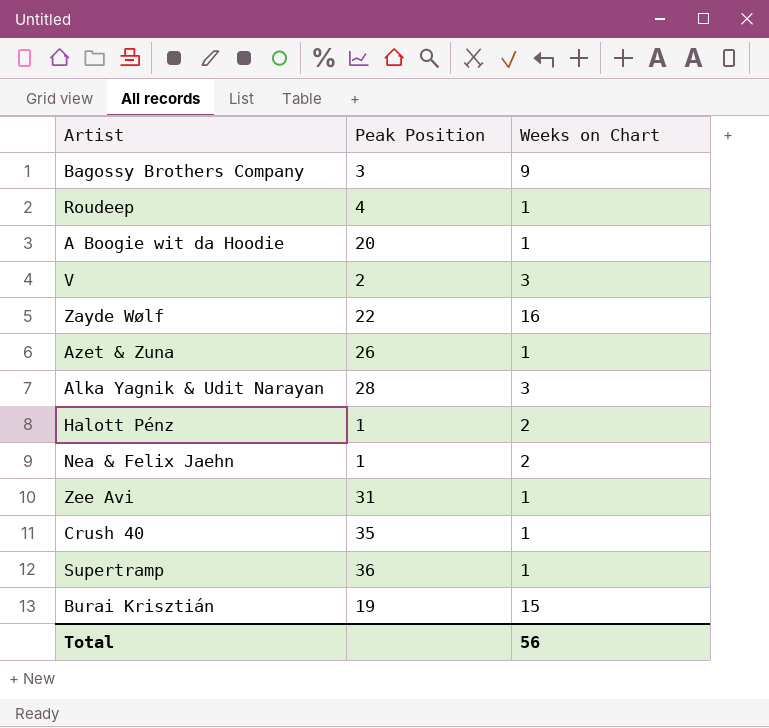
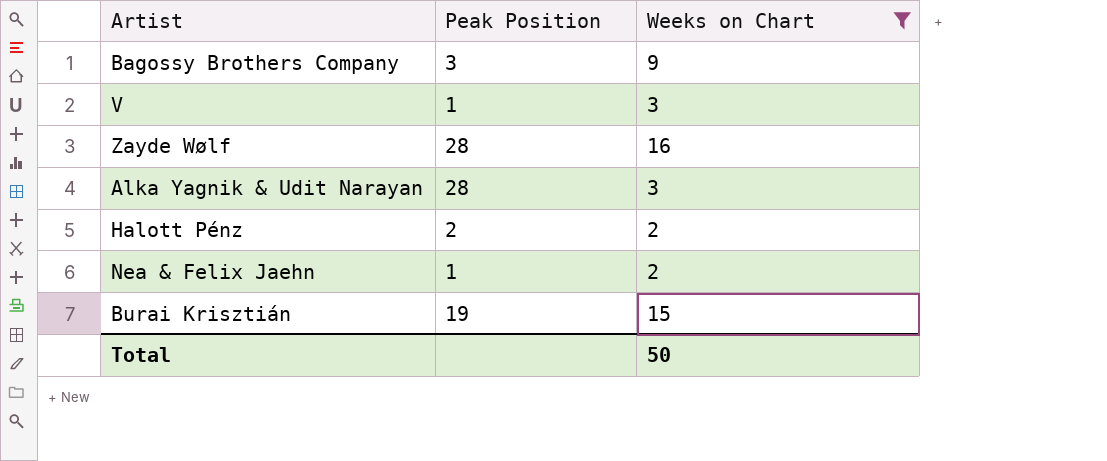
filter: none -> Weeks on Chart != 1
V | Peak Position: 2 -> 1
Zayde Wølf | Peak Position: 22 -> 28
Halott Pénz | Peak Position: 1 -> 2
Total | Weeks on Chart: 56 -> 50

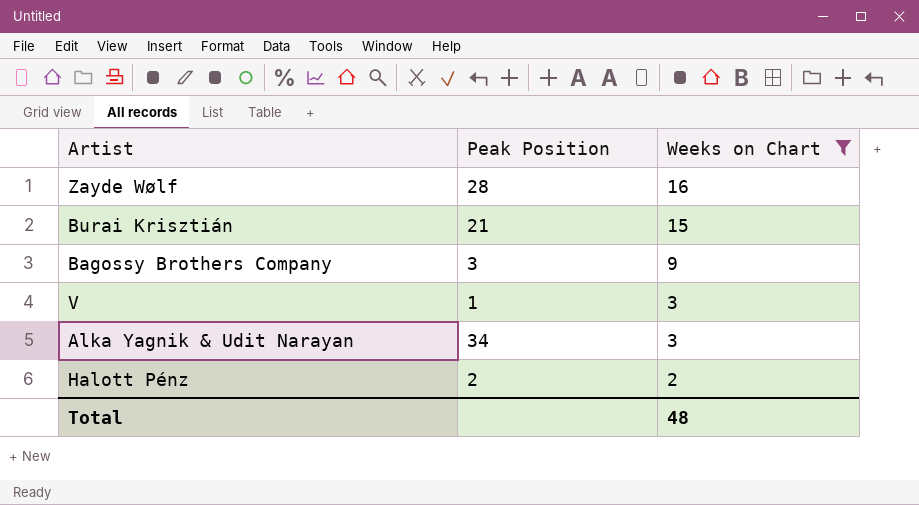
row order: none -> Weeks on Chart descending
row Nea & Felix Jaehn: 1 | 2 -> none
Burai Krisztián | Peak Position: 19 -> 21
Alka Yagnik & Udit Narayan | Peak Position: 28 -> 34
Total | Weeks on Chart: 50 -> 48

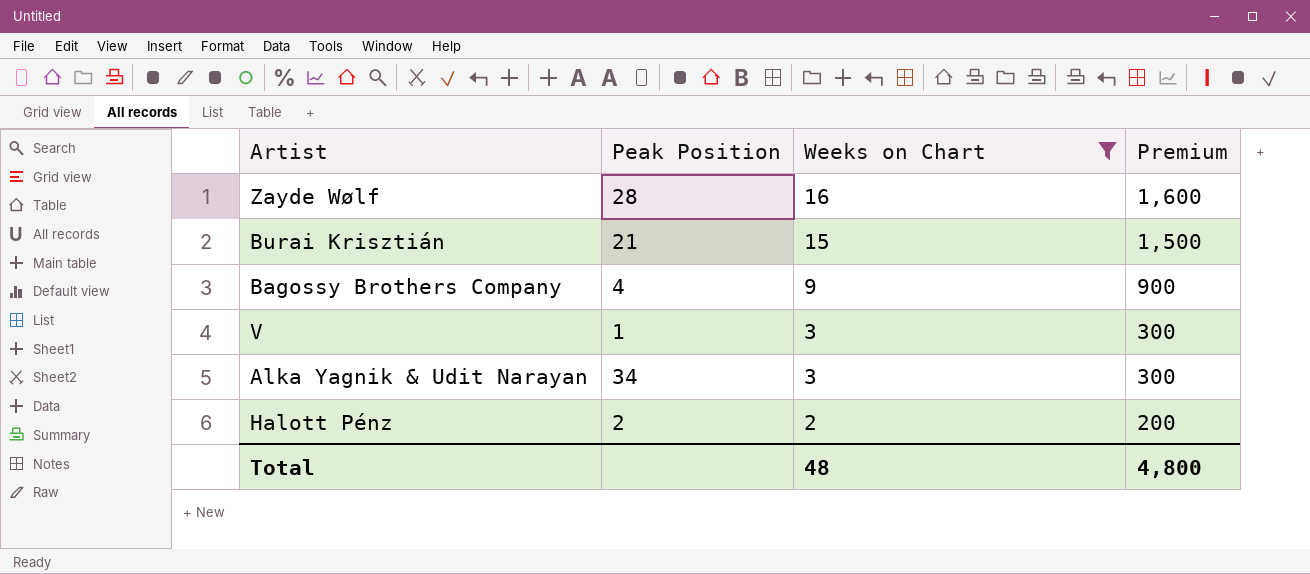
column Premium | formula: none -> [Weeks on Chart] * 100
Bagossy Brothers Company | Peak Position: 3 -> 4

